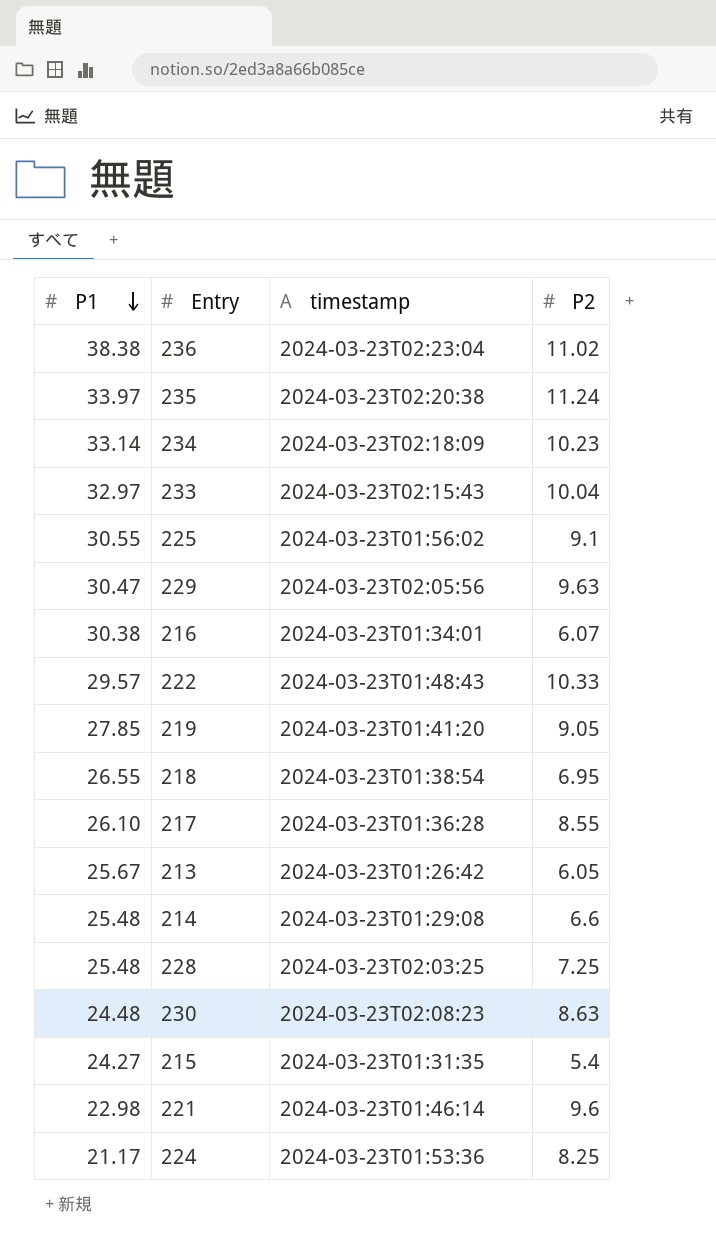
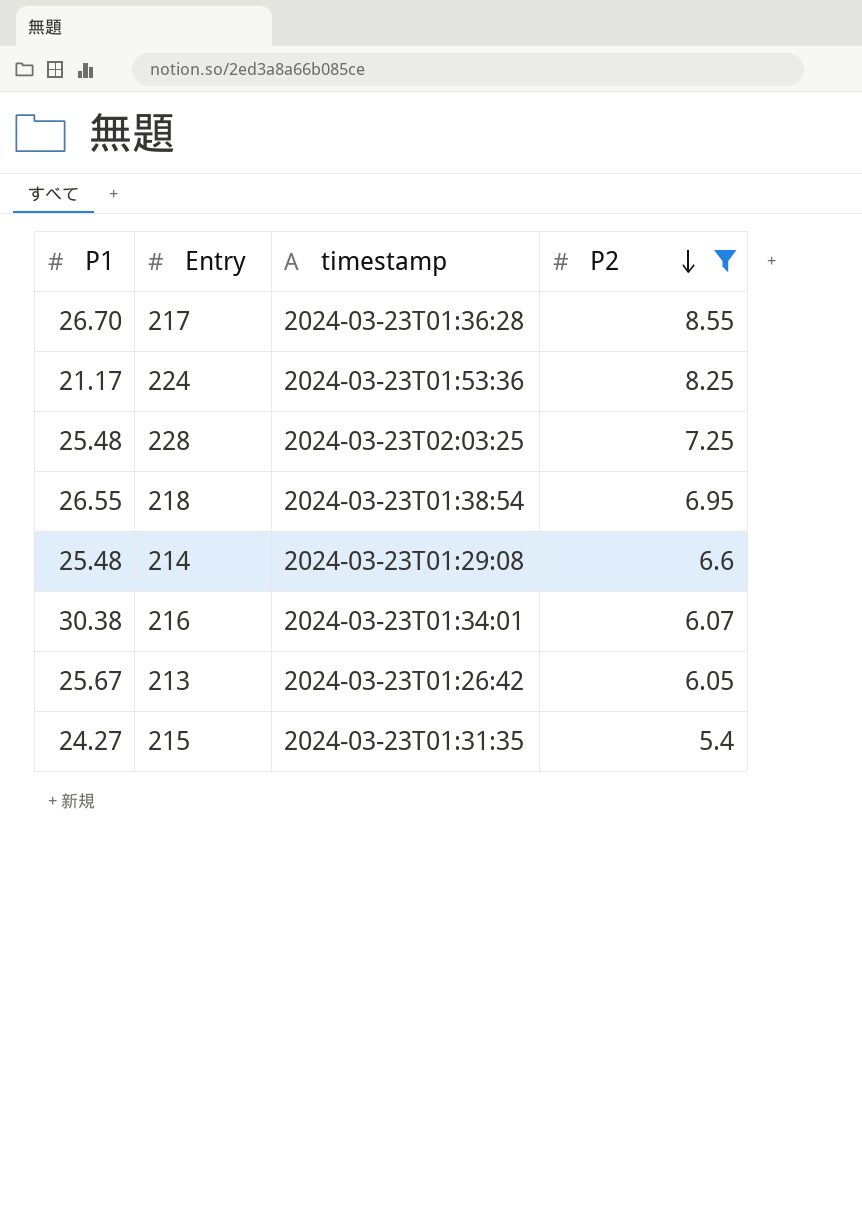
filter: none -> P2 <= 8.55
row order: P1 descending -> P2 descending
217 | P1: 26.10 -> 26.70

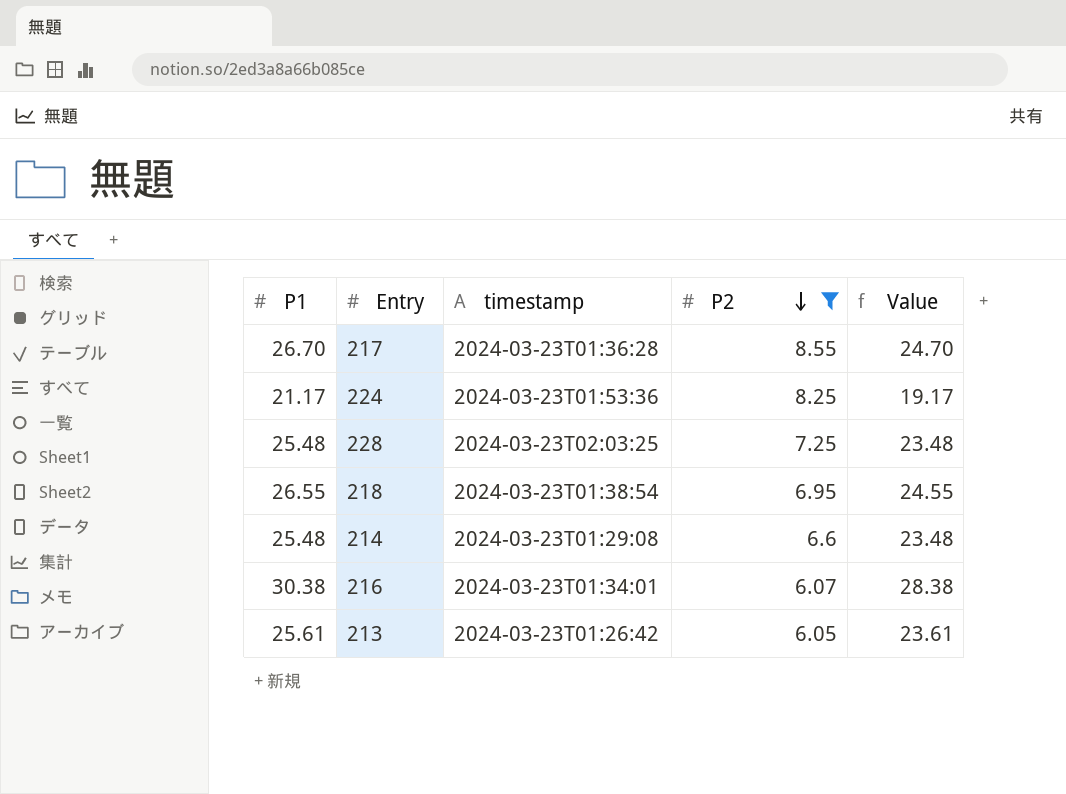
column Value | formula: none -> [P1] - 2
row 215: 24.27 | 2024-03-23T01:31:35 | 5.4 -> none
213 | P1: 25.67 -> 25.61

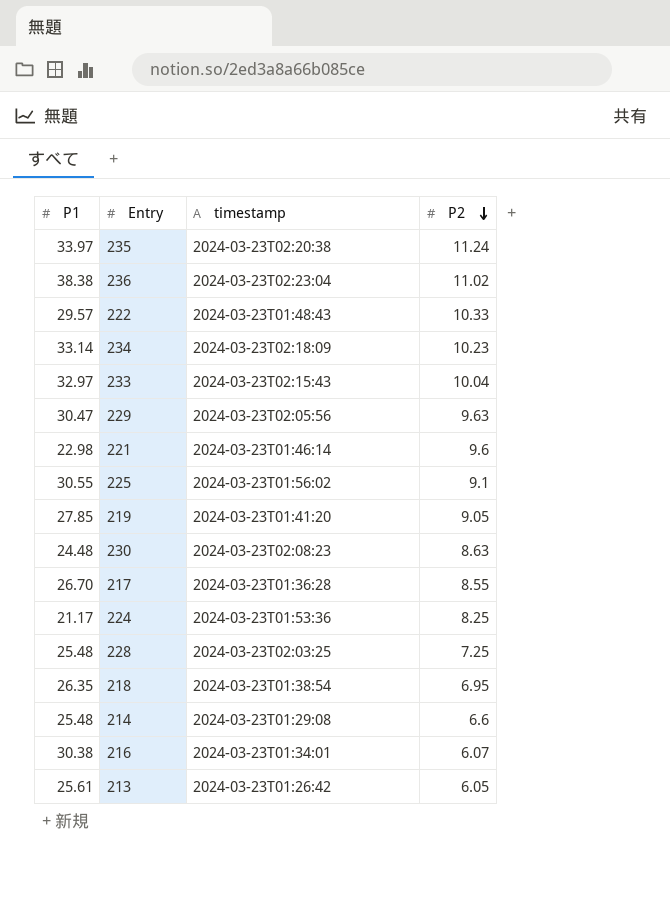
filter: P2 <= 8.55 -> none
column Value | formula: [P1] - 2 -> none
218 | P1: 26.55 -> 26.35

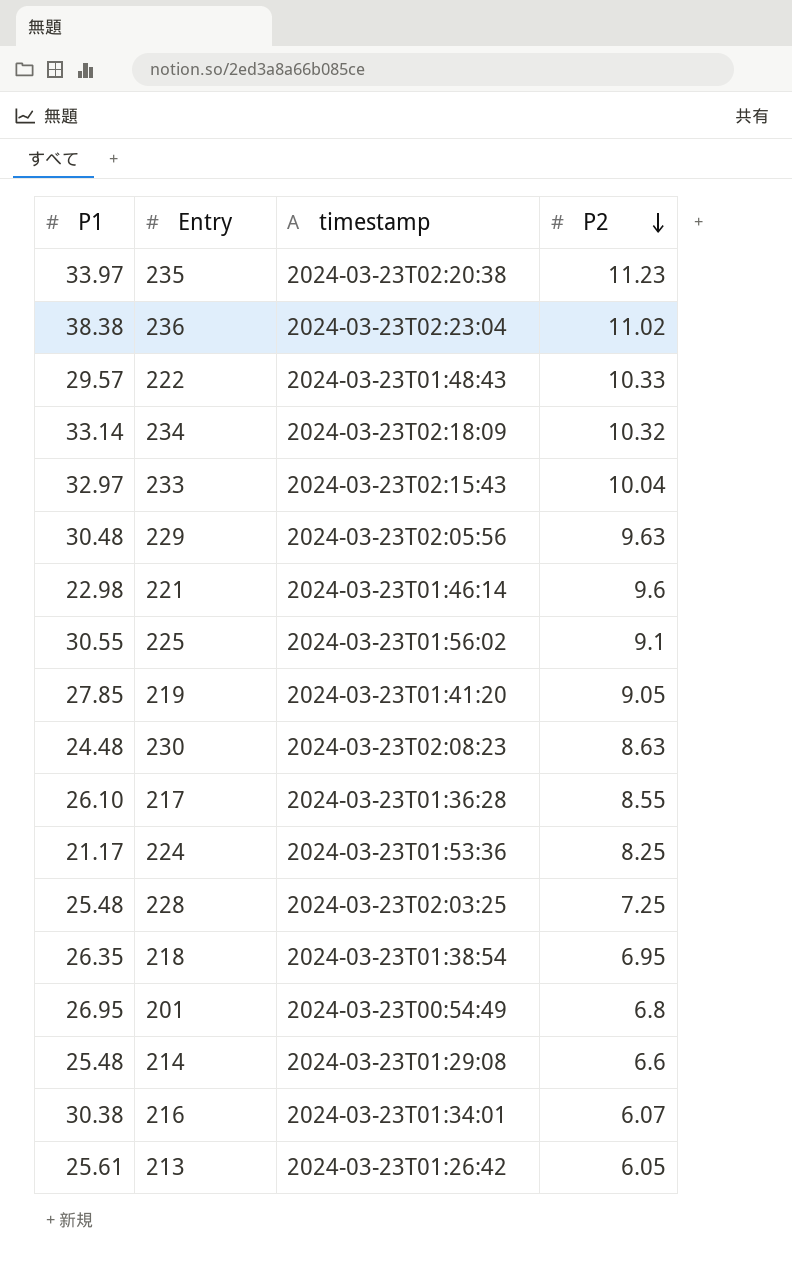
235 | P2: 11.24 -> 11.23
234 | P2: 10.23 -> 10.32
229 | P1: 30.47 -> 30.48
217 | P1: 26.70 -> 26.10
row 201: none -> 26.95 | 2024-03-23T00:54:49 | 6.8

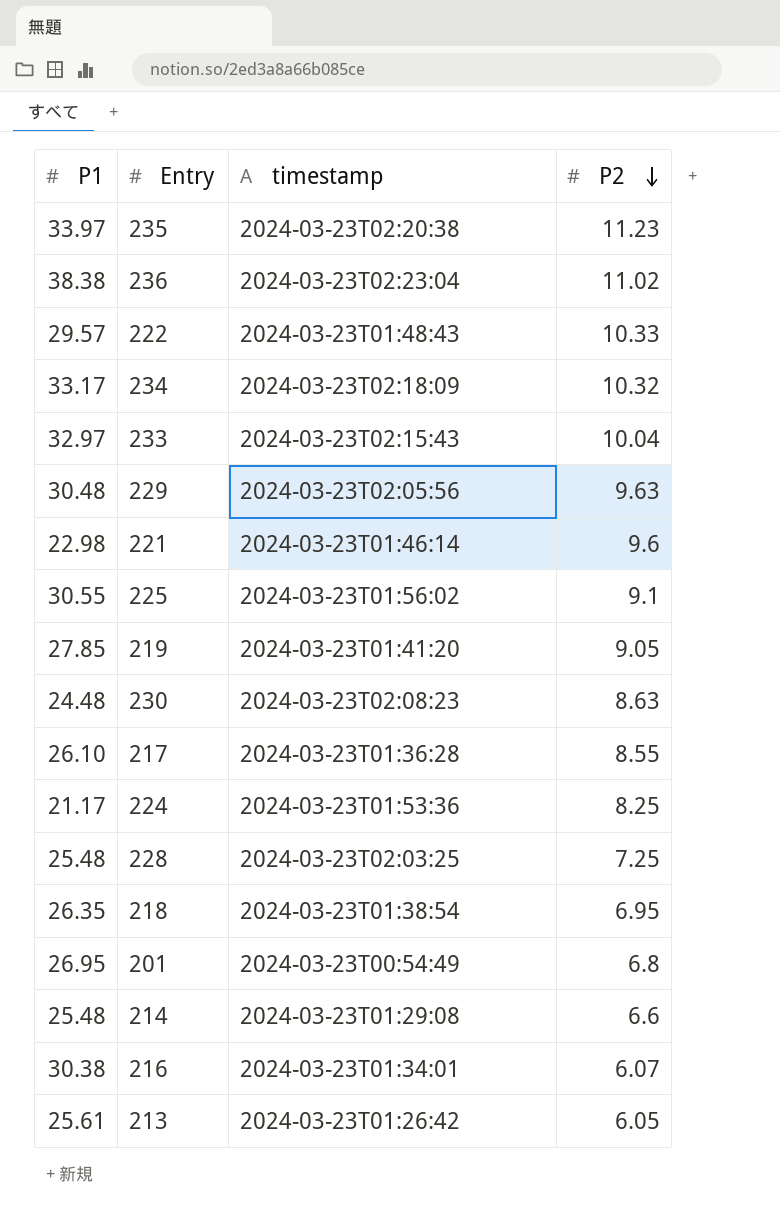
234 | P1: 33.14 -> 33.17

